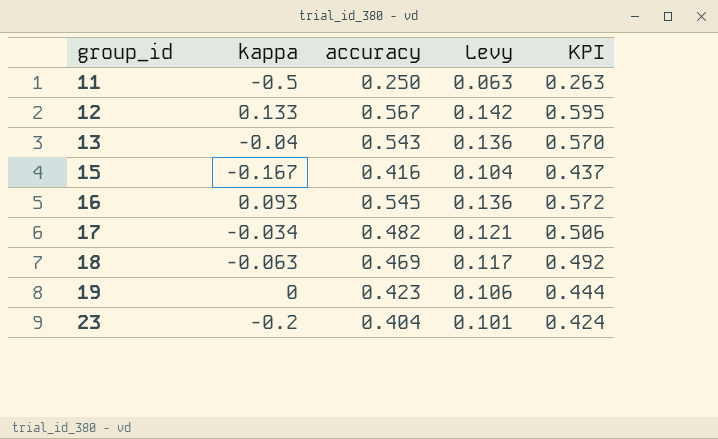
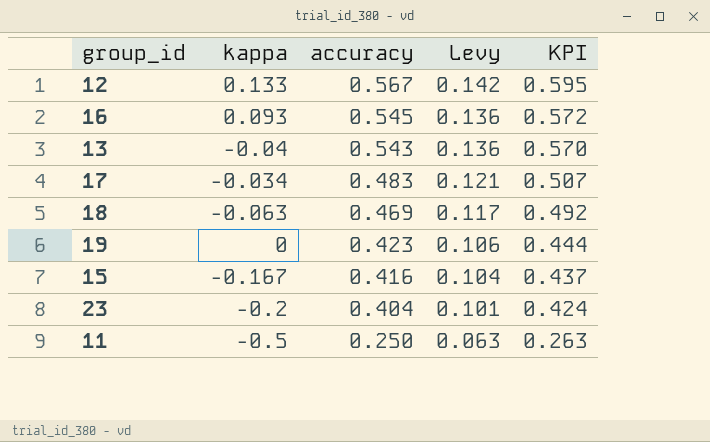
row order: group_id ascending -> accuracy descending
17 | accuracy: 0.482 -> 0.483
17 | KPI: 0.506 -> 0.507

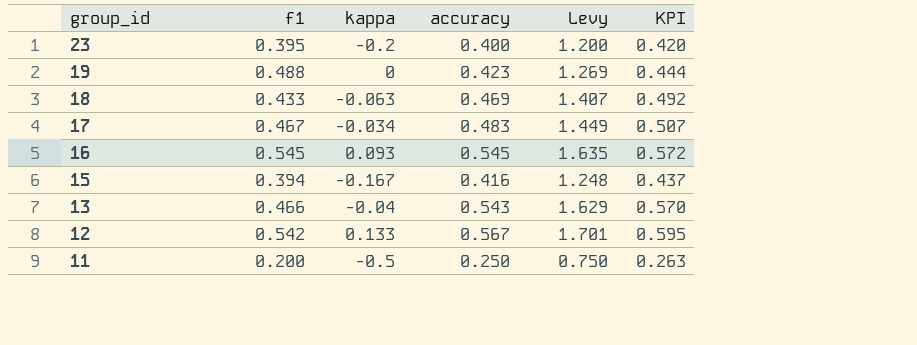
row order: accuracy descending -> group_id descending
column f1 | position: none -> 2
column Levy | formula: [accuracy] * 0.25 -> [accuracy] * 3
23 | accuracy: 0.404 -> 0.400
23 | KPI: 0.424 -> 0.420

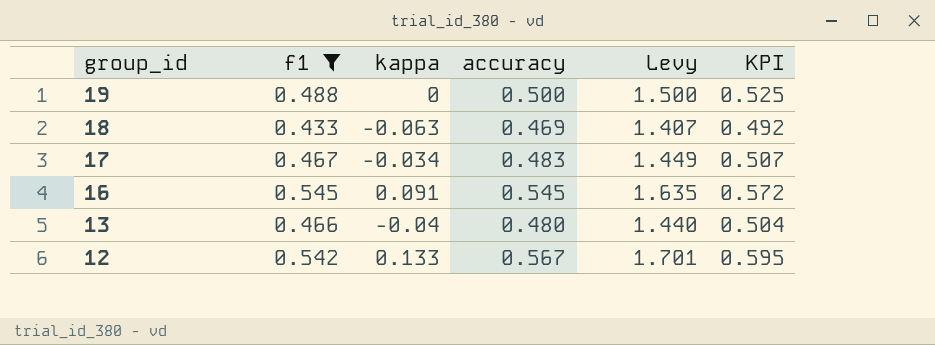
filter: none -> f1 >= 0.433
19 | accuracy: 0.423 -> 0.500
19 | Levy: 1.269 -> 1.500
19 | KPI: 0.444 -> 0.525
16 | kappa: 0.093 -> 0.091
13 | accuracy: 0.543 -> 0.480
13 | Levy: 1.629 -> 1.440
13 | KPI: 0.570 -> 0.504

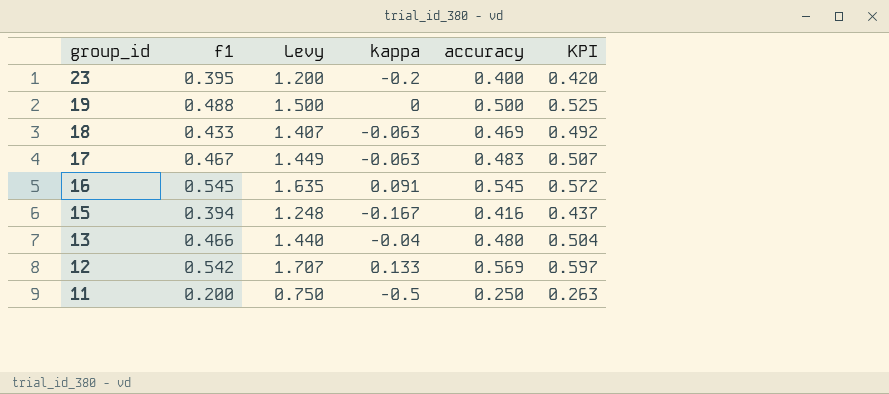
filter: f1 >= 0.433 -> none
column Levy | position: 5 -> 3
17 | kappa: -0.034 -> -0.063
12 | Levy: 1.701 -> 1.707
12 | accuracy: 0.567 -> 0.569
12 | KPI: 0.595 -> 0.597

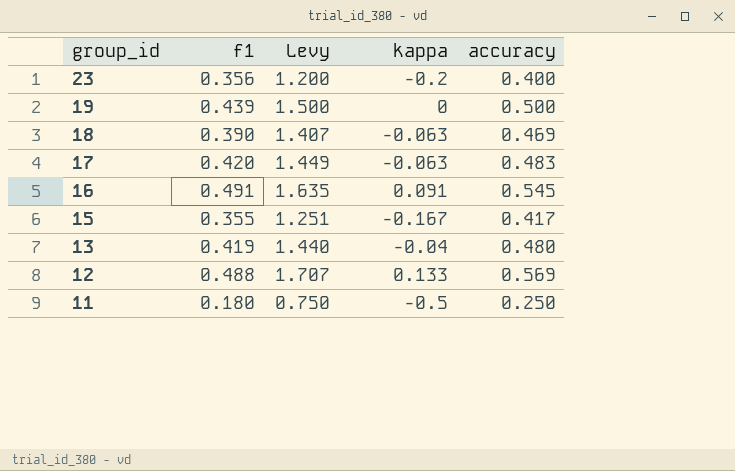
column KPI | formula: [accuracy] * 1.05 -> none
23 | f1: 0.395 -> 0.356
19 | f1: 0.488 -> 0.439
18 | f1: 0.433 -> 0.390
17 | f1: 0.467 -> 0.420
16 | f1: 0.545 -> 0.491
15 | f1: 0.394 -> 0.355
15 | Levy: 1.248 -> 1.251
15 | accuracy: 0.416 -> 0.417
13 | f1: 0.466 -> 0.419
12 | f1: 0.542 -> 0.488
11 | f1: 0.200 -> 0.180

